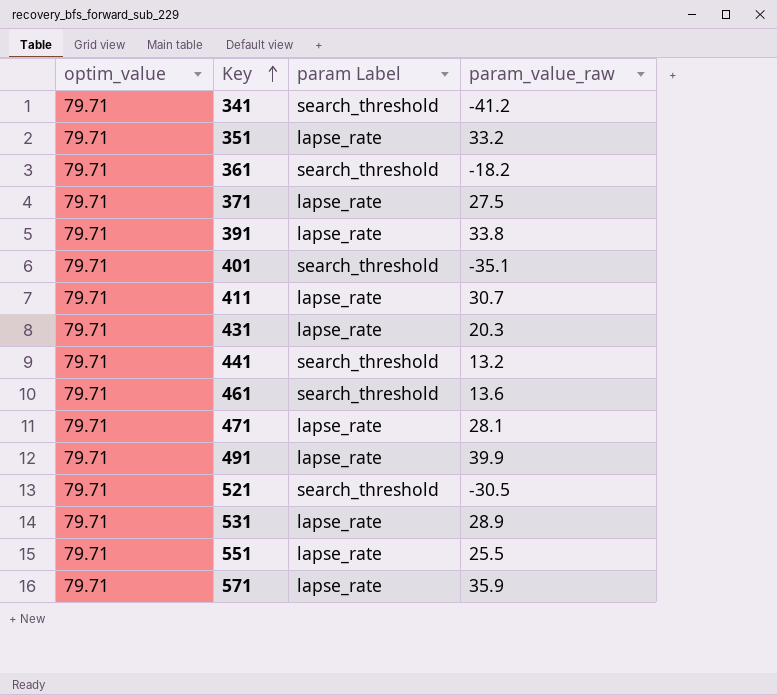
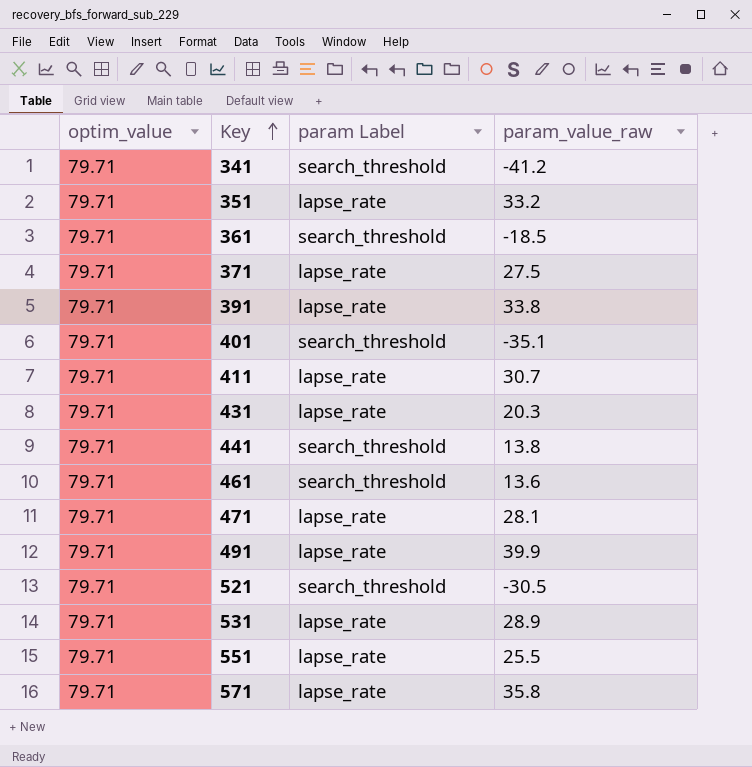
361 | param_value_raw: -18.2 -> -18.5
441 | param_value_raw: 13.2 -> 13.8
571 | param_value_raw: 35.9 -> 35.8

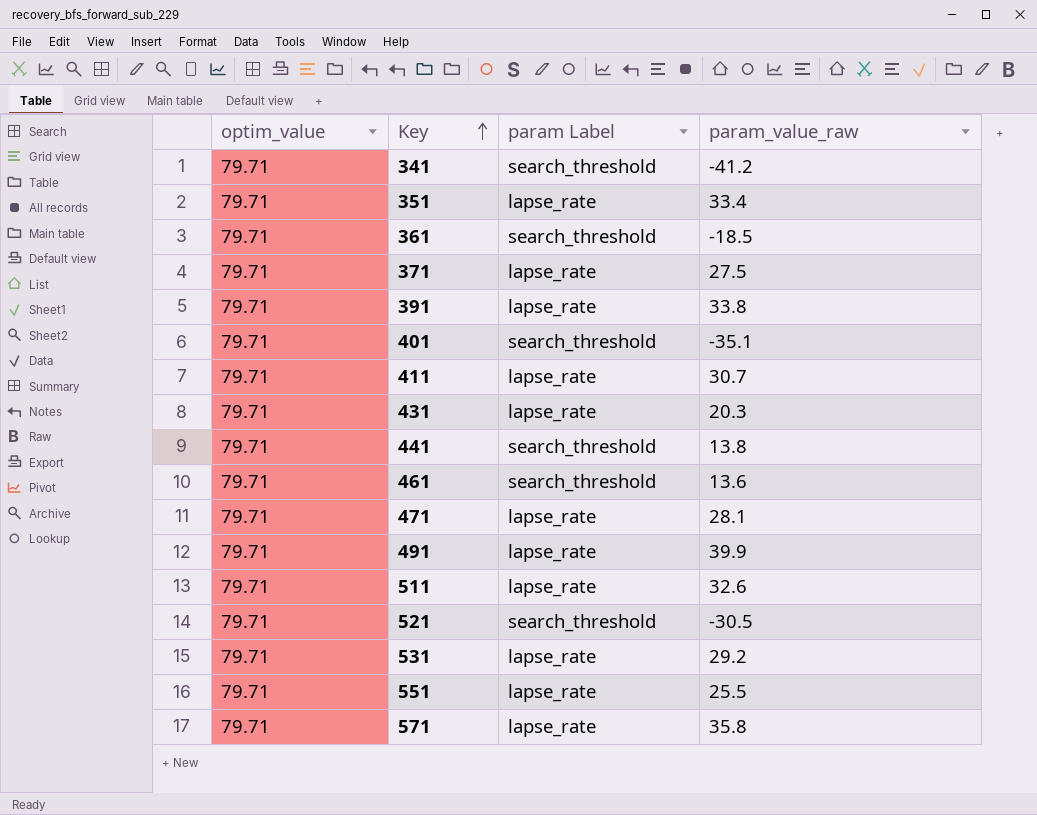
351 | param_value_raw: 33.2 -> 33.4
row 511: none -> 79.71 | lapse_rate | 32.6
531 | param_value_raw: 28.9 -> 29.2

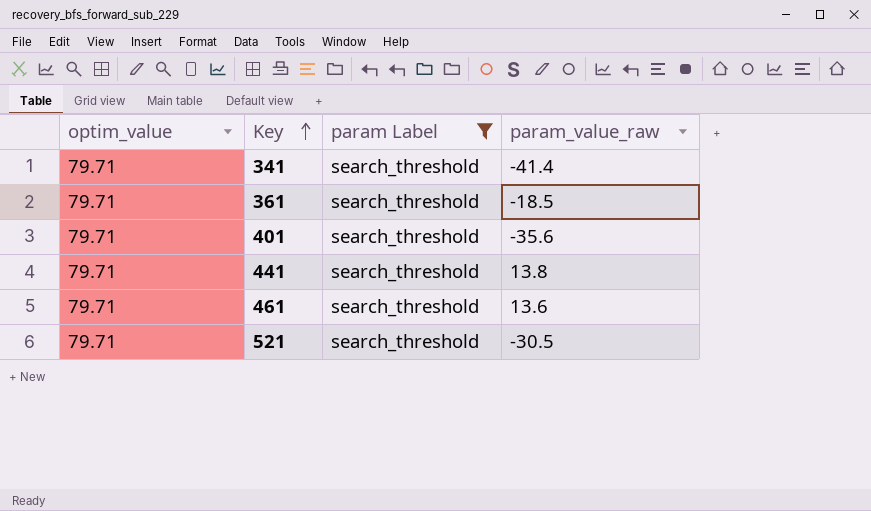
filter: none -> param Label = search_threshold
341 | param_value_raw: -41.2 -> -41.4
401 | param_value_raw: -35.1 -> -35.6

